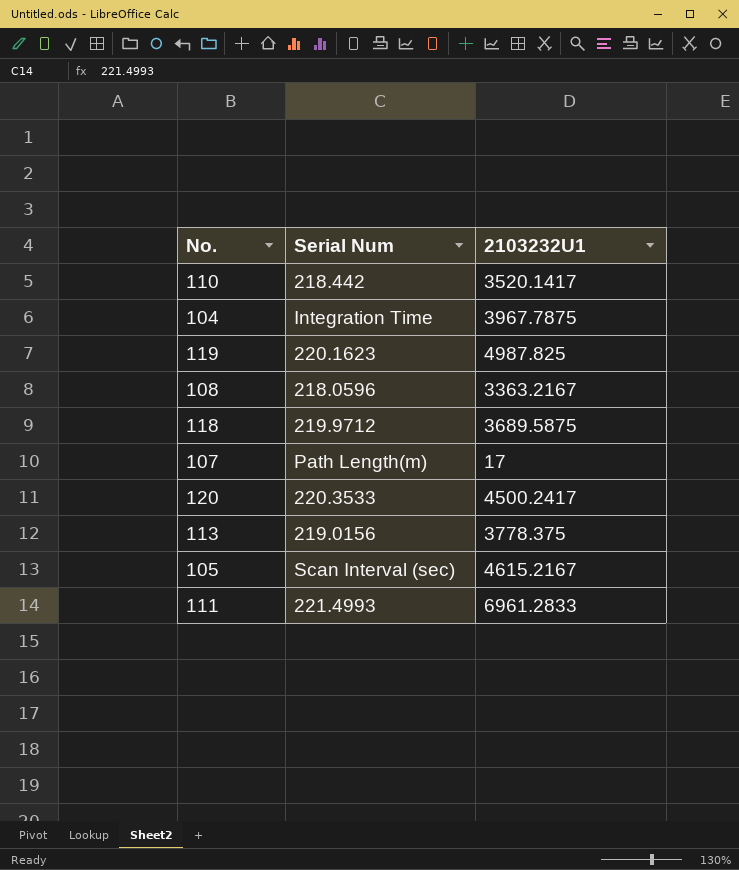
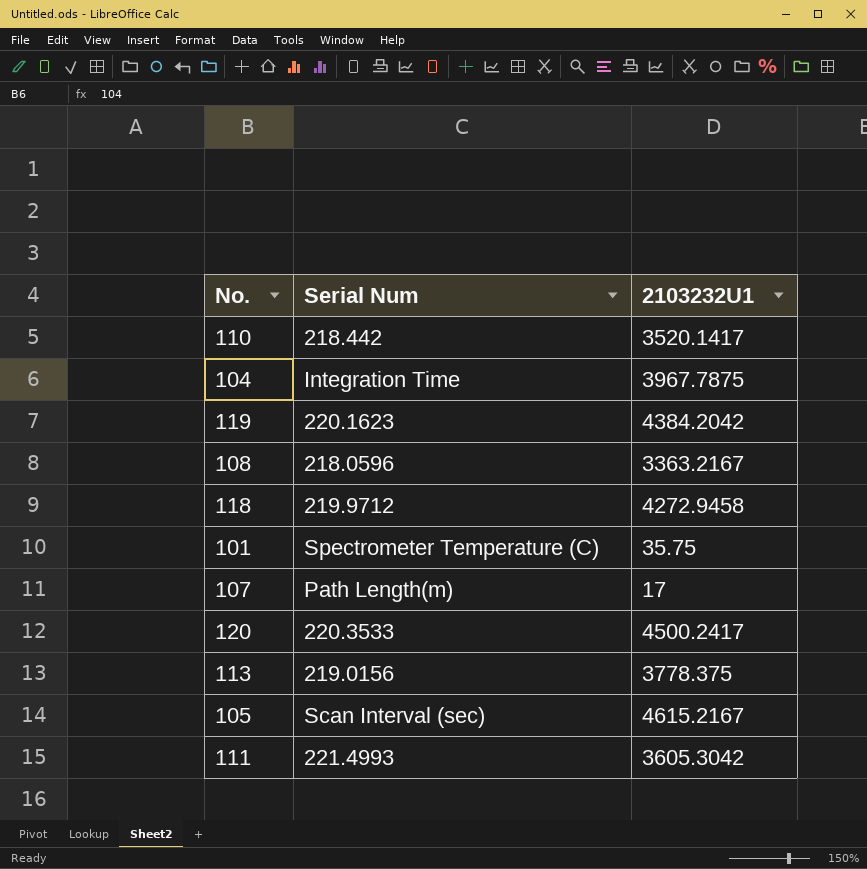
119 | 2103232U1: 4987.825 -> 4384.2042
118 | 2103232U1: 3689.5875 -> 4272.9458
row 101: none -> Spectrometer Temperature (C) | 35.75
111 | 2103232U1: 6961.2833 -> 3605.3042

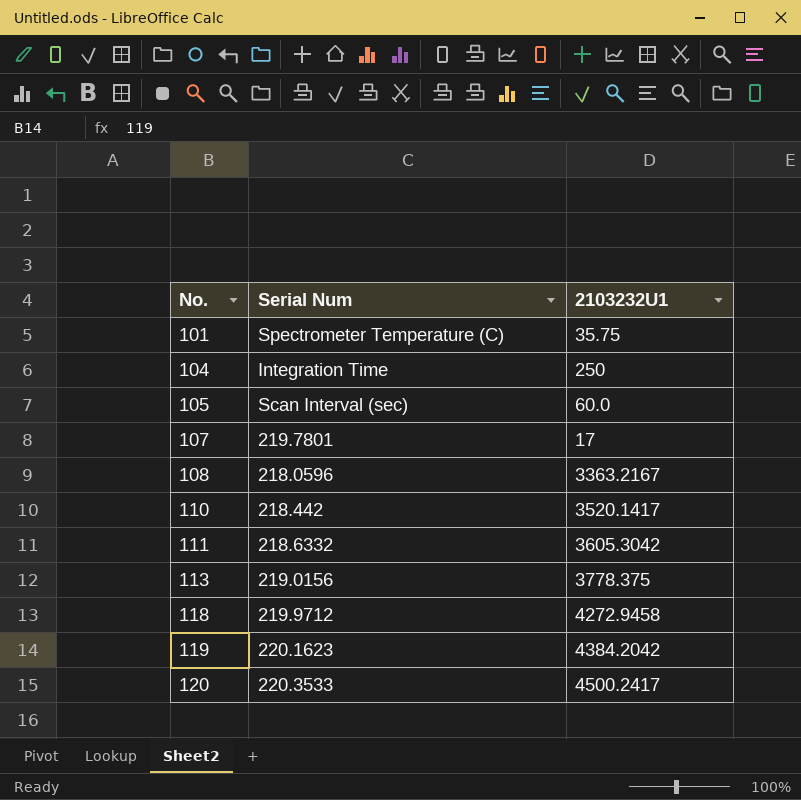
row order: none -> No. ascending
104 | 2103232U1: 3967.7875 -> 250
105 | 2103232U1: 4615.2167 -> 60.0
107 | Serial Num: Path Length(m) -> 219.7801
111 | Serial Num: 221.4993 -> 218.6332

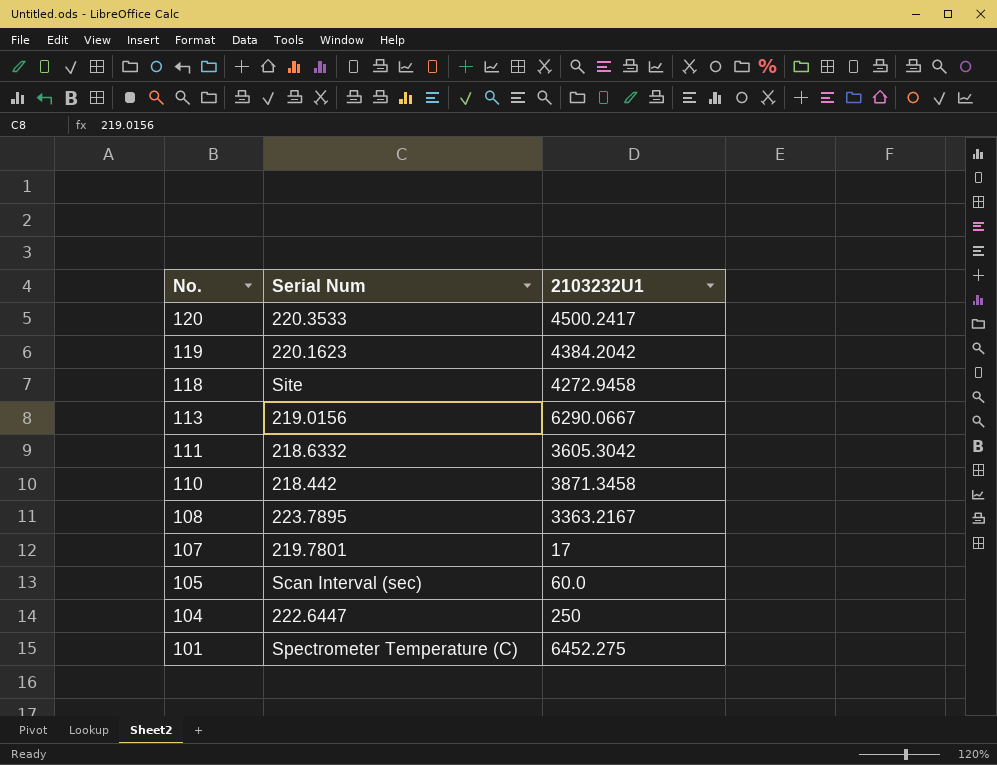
row order: No. ascending -> No. descending
118 | Serial Num: 219.9712 -> Site
113 | 2103232U1: 3778.375 -> 6290.0667
110 | 2103232U1: 3520.1417 -> 3871.3458
108 | Serial Num: 218.0596 -> 223.7895
104 | Serial Num: Integration Time -> 222.6447
101 | 2103232U1: 35.75 -> 6452.275

